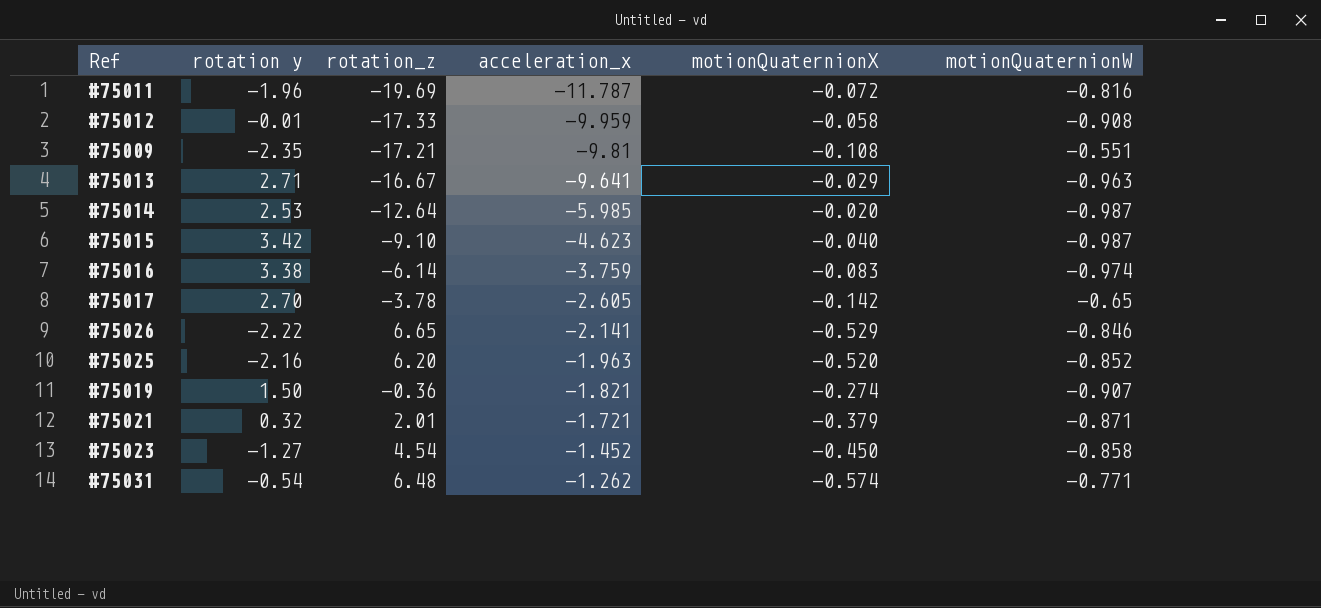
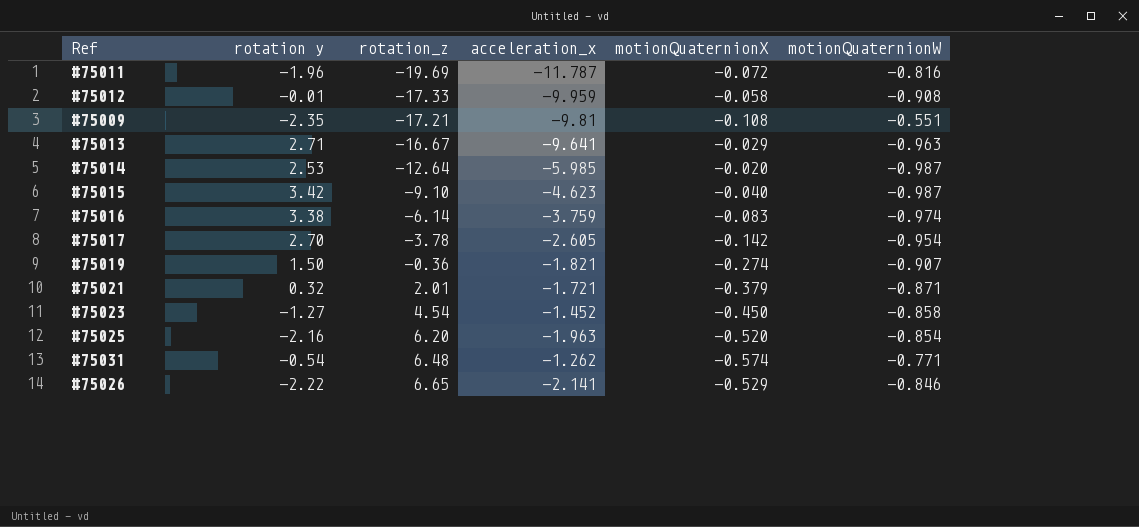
row order: acceleration_x ascending -> rotation_z ascending
#75017 | motionQuaternionW: -0.65 -> -0.954
#75025 | motionQuaternionW: -0.852 -> -0.854

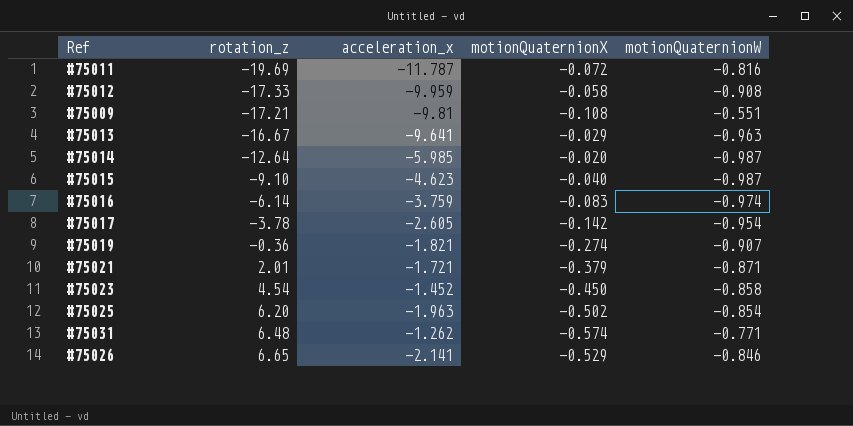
column rotation y | position: 2 -> none
#75025 | motionQuaternionX: -0.520 -> -0.502

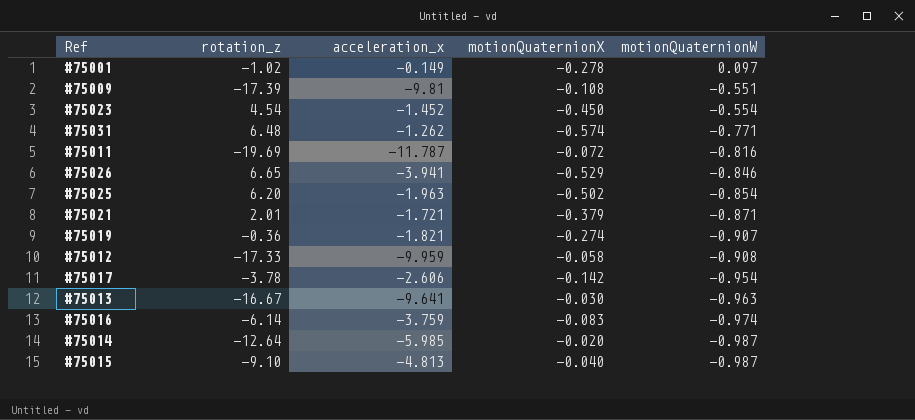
row order: rotation_z ascending -> motionQuaternionW descending
row #75001: none -> -1.02 | -0.149 | -0.278 | 0.097
#75009 | rotation_z: -17.21 -> -17.39
#75023 | motionQuaternionW: -0.858 -> -0.554
#75026 | acceleration_x: -2.141 -> -3.941
#75017 | acceleration_x: -2.605 -> -2.606
#75013 | motionQuaternionX: -0.029 -> -0.030
#75015 | acceleration_x: -4.623 -> -4.813

